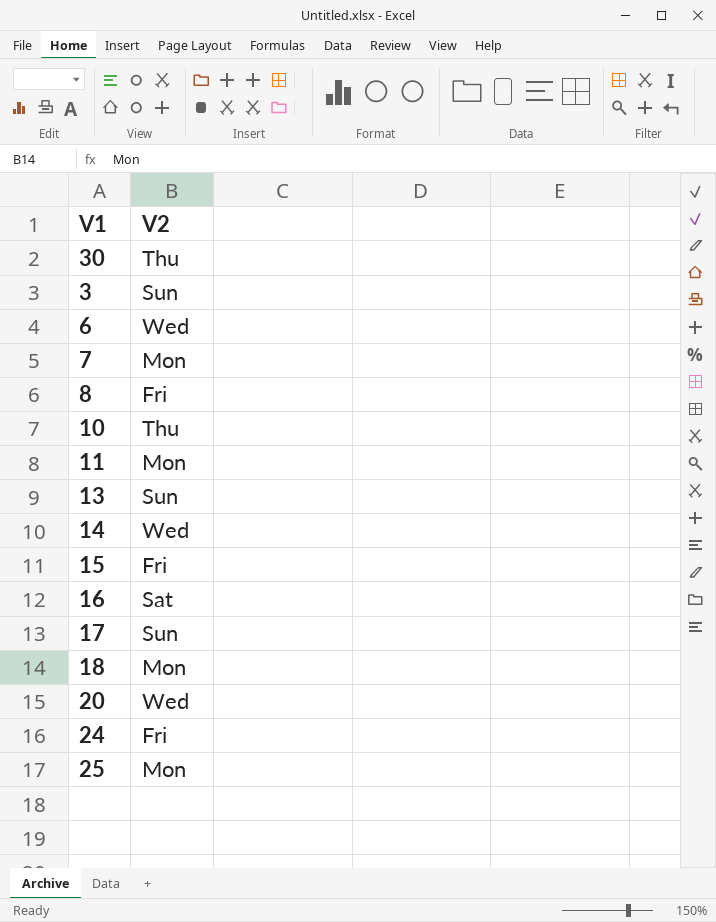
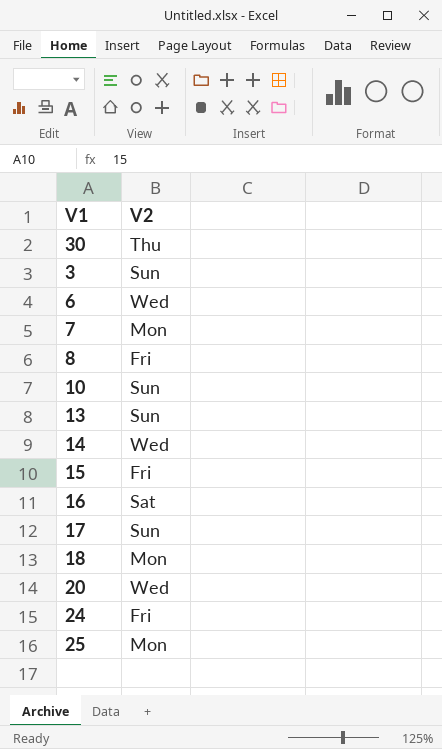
row 11: Mon -> none
10 | V2: Thu -> Sun

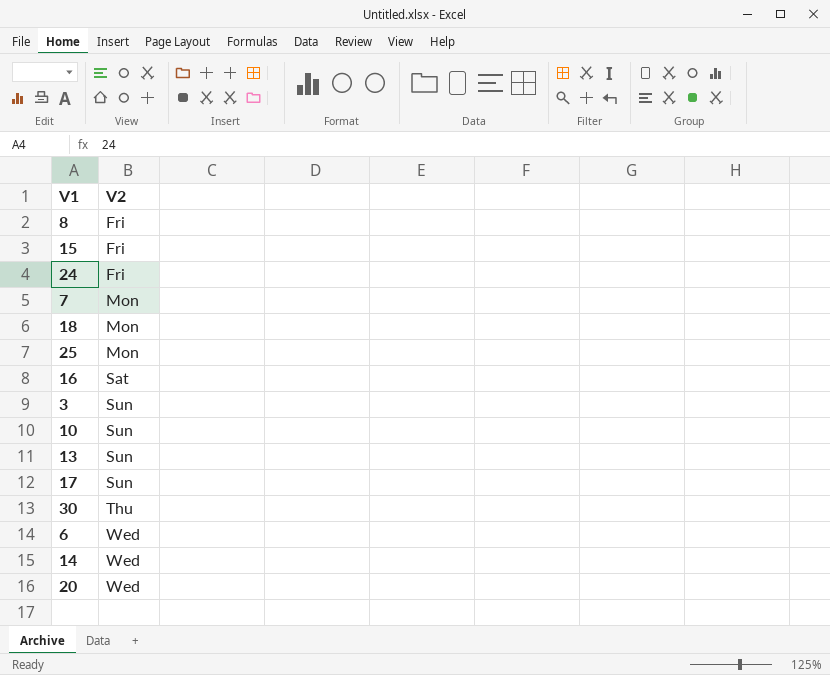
row order: none -> V2 ascending

